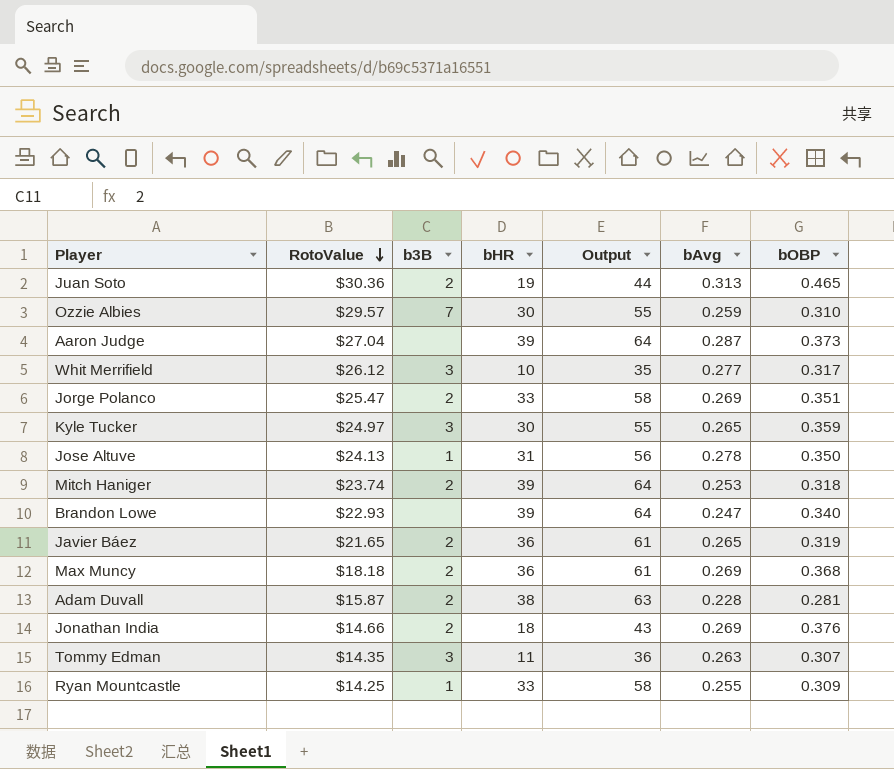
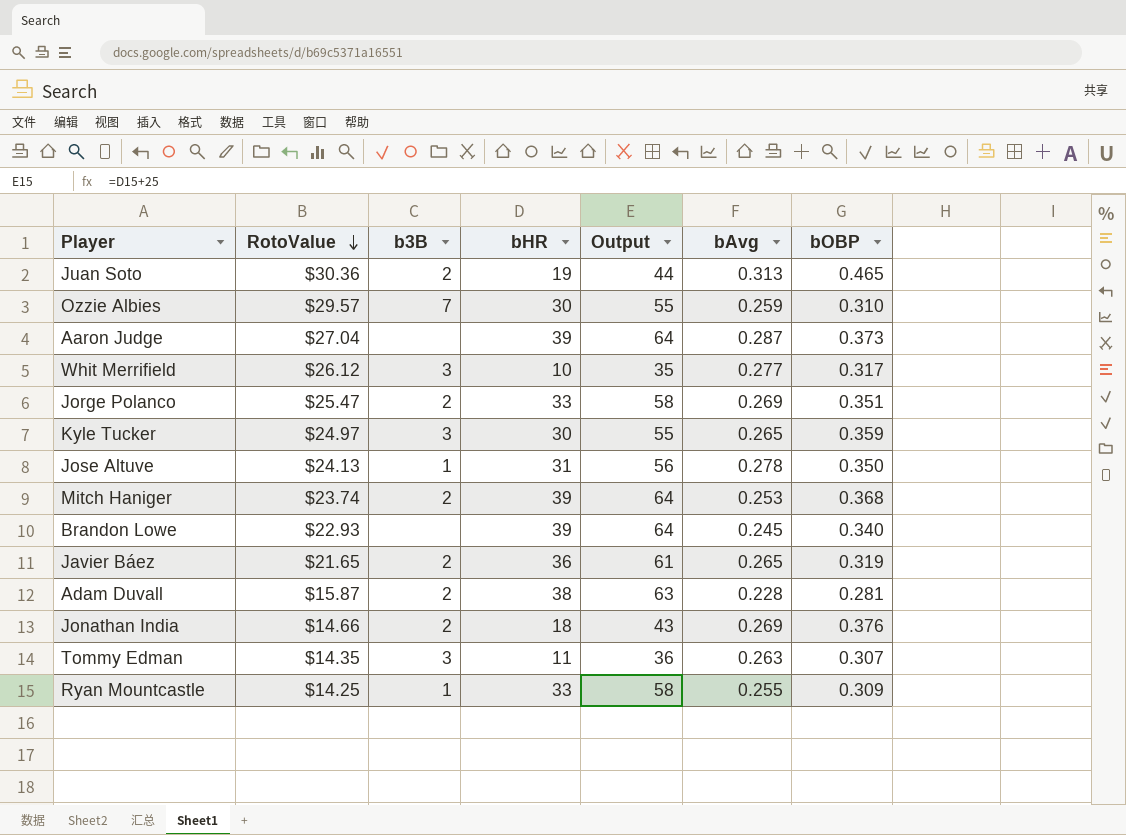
row Max Muncy: $18.18 | 2 | 36 | 61 | 0.269 | 0.368 -> none
Mitch Haniger | bOBP: 0.318 -> 0.368
Brandon Lowe | bAvg: 0.247 -> 0.245

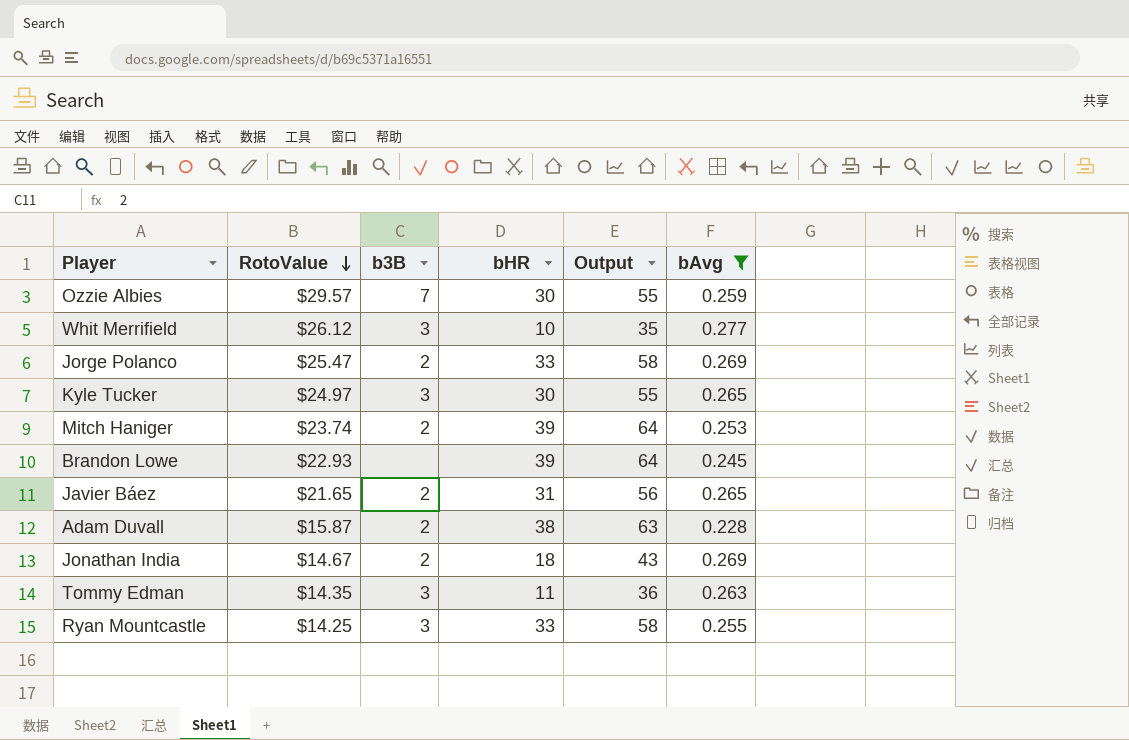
filter: none -> bAvg <= 0.277
column bOBP | position: 7 -> none
Javier Báez | bHR: 36 -> 31
Javier Báez | Output: 61 -> 56
Jonathan India | RotoValue: $14.66 -> $14.67
Ryan Mountcastle | b3B: 1 -> 3

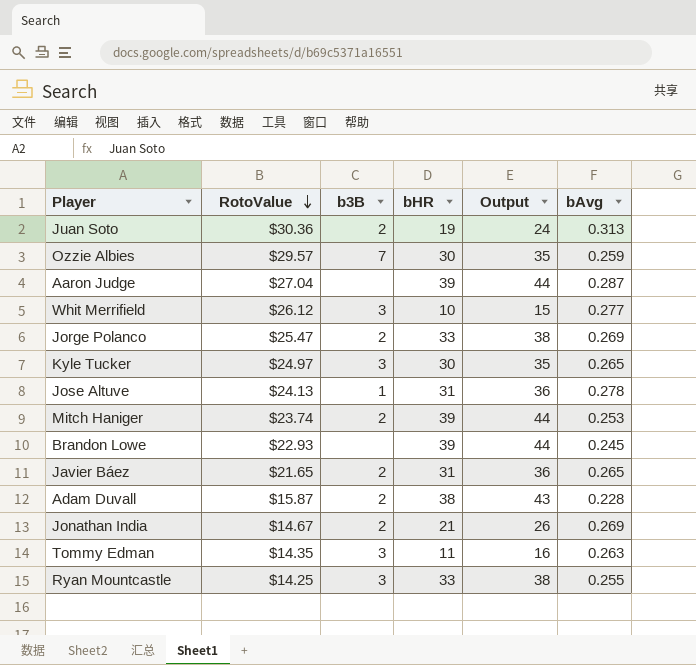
filter: bAvg <= 0.277 -> none
column Output | formula: [bHR] + 25 -> [bHR] + 5
Jonathan India | bHR: 18 -> 21

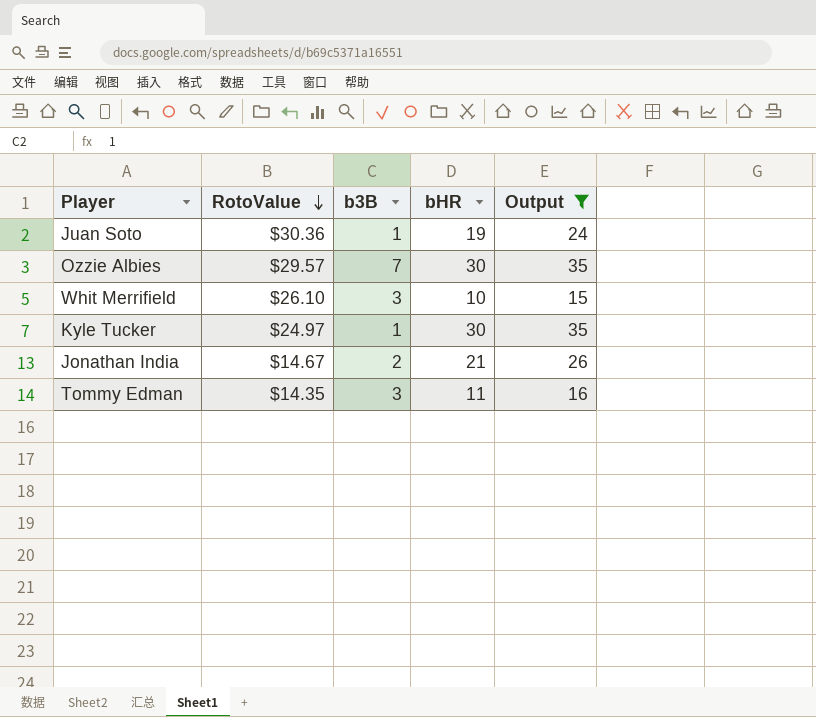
filter: none -> Output <= 35
column bAvg | position: 6 -> none
Juan Soto | b3B: 2 -> 1
Whit Merrifield | RotoValue: $26.12 -> $26.10
Kyle Tucker | b3B: 3 -> 1

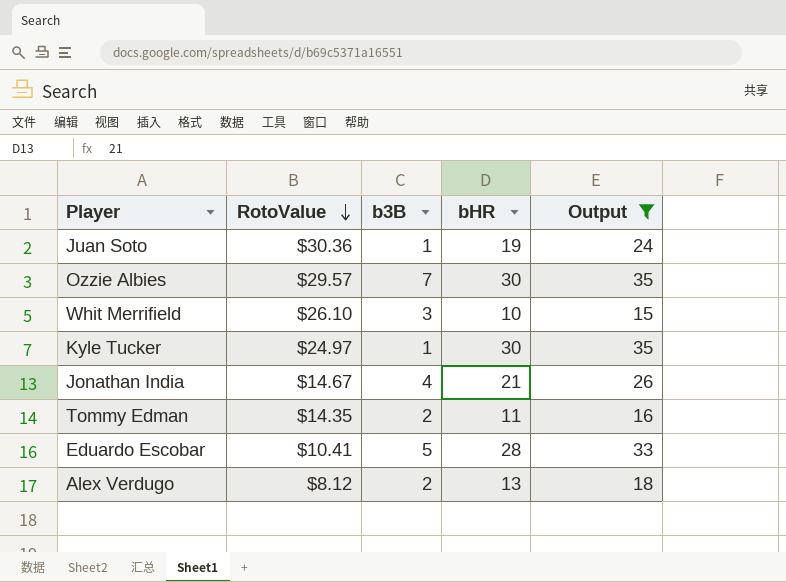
Jonathan India | b3B: 2 -> 4
Tommy Edman | b3B: 3 -> 2
row Eduardo Escobar: none -> $10.41 | 5 | 28 | 33
row Alex Verdugo: none -> $8.12 | 2 | 13 | 18

